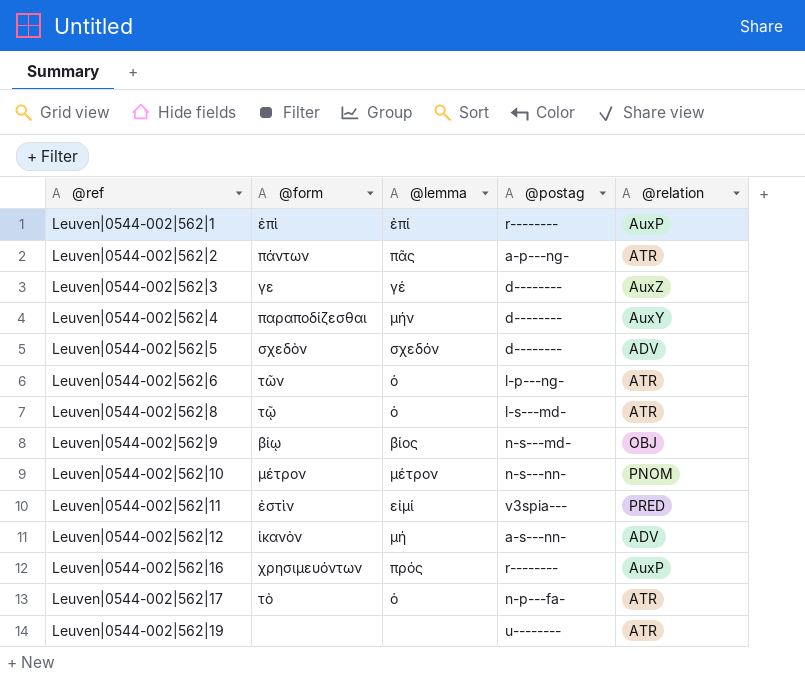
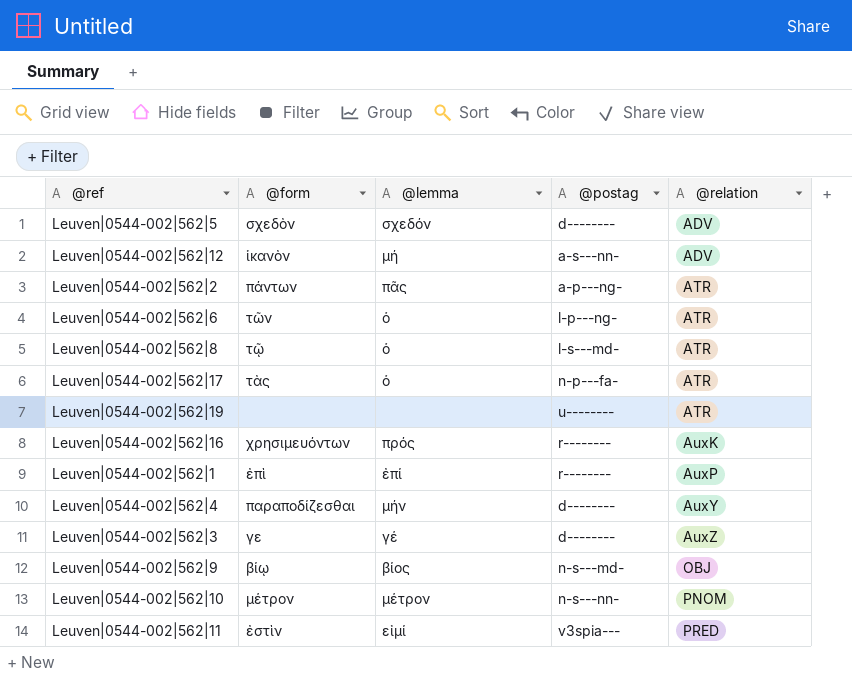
row order: @ref ascending -> @relation ascending
Leuven|0544-002|562|17 | @form: τὸ -> τὰς
Leuven|0544-002|562|16 | @relation: AuxP -> AuxK

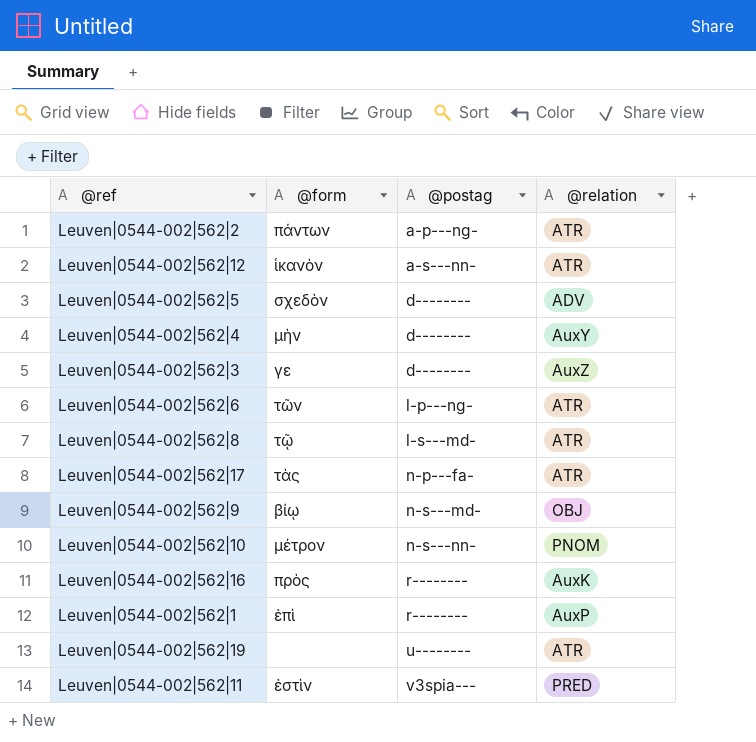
row order: @relation ascending -> @postag ascending
column @lemma | position: 3 -> none
Leuven|0544-002|562|12 | @relation: ADV -> ATR
Leuven|0544-002|562|4 | @form: παραποδίζεσθαι -> μὴν
Leuven|0544-002|562|16 | @form: χρησιμευόντων -> πρὸς

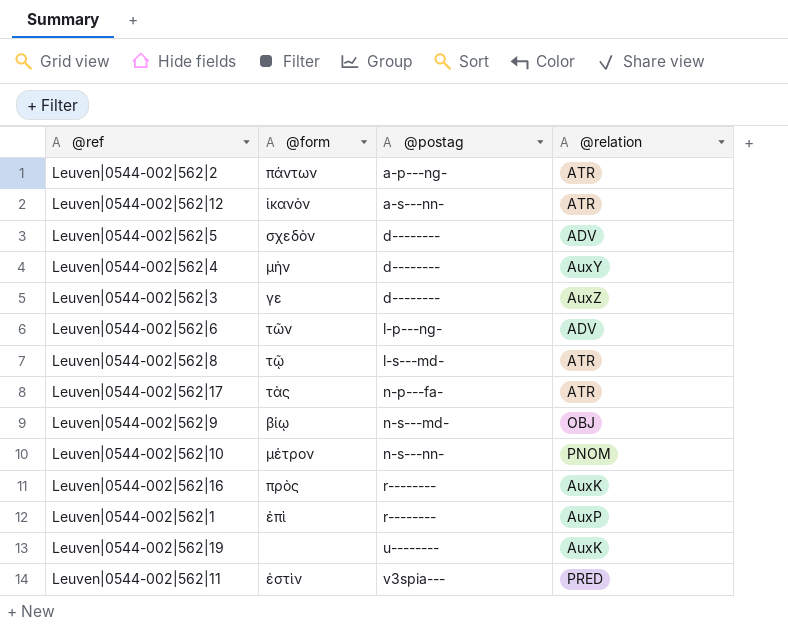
Leuven|0544-002|562|6 | @relation: ATR -> ADV
Leuven|0544-002|562|19 | @relation: ATR -> AuxK

